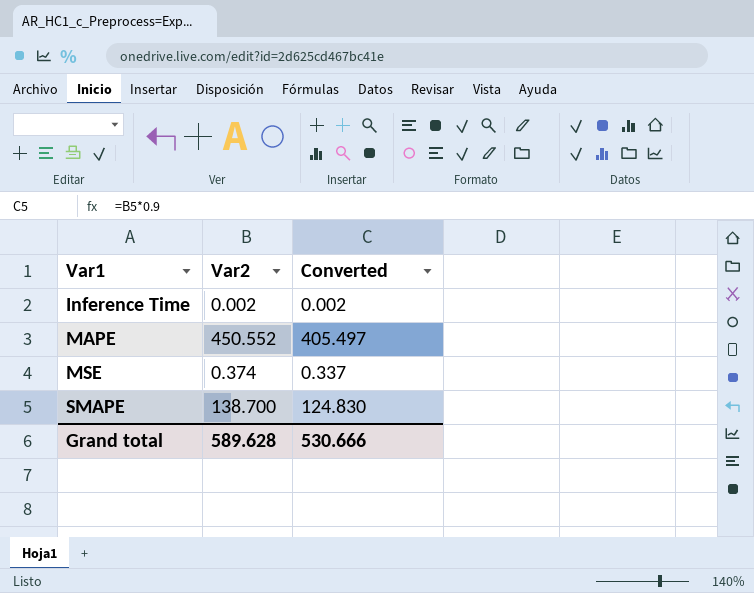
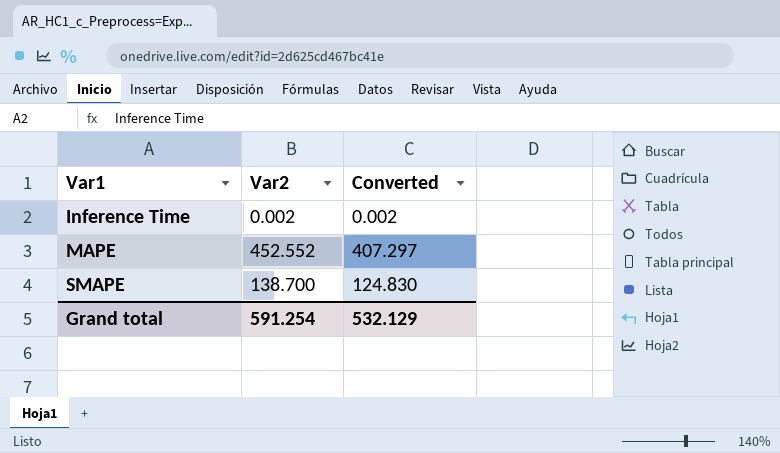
row MSE: 0.374 | 0.337 -> none
MAPE | Var2: 450.552 -> 452.552
MAPE | Converted: 405.497 -> 407.297
Grand total | Var2: 589.628 -> 591.254
Grand total | Converted: 530.666 -> 532.129

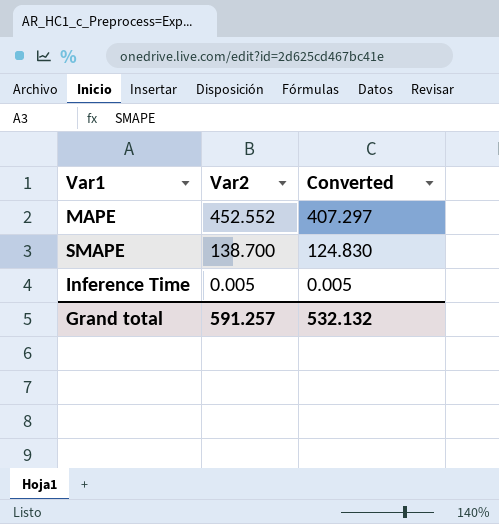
row order: Var1 ascending -> Var2 descending
Inference Time | Var2: 0.002 -> 0.005
Inference Time | Converted: 0.002 -> 0.005
Grand total | Var2: 591.254 -> 591.257
Grand total | Converted: 532.129 -> 532.132

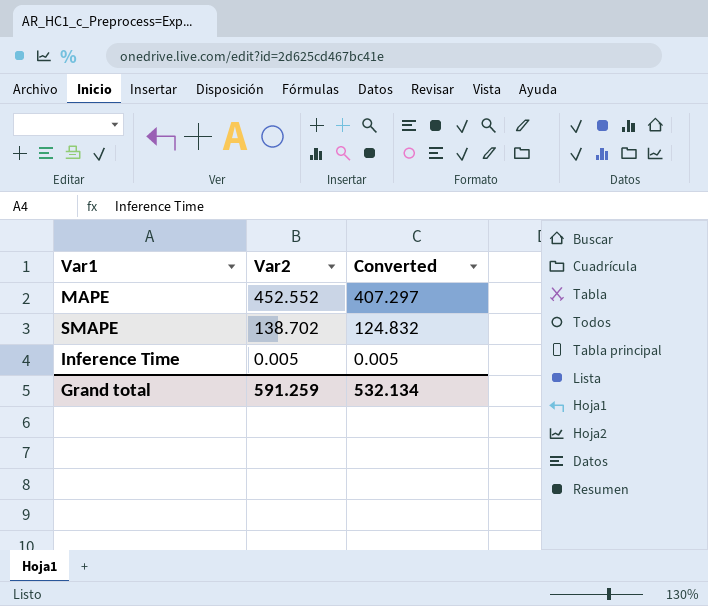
SMAPE | Var2: 138.700 -> 138.702
SMAPE | Converted: 124.830 -> 124.832
Grand total | Var2: 591.257 -> 591.259
Grand total | Converted: 532.132 -> 532.134

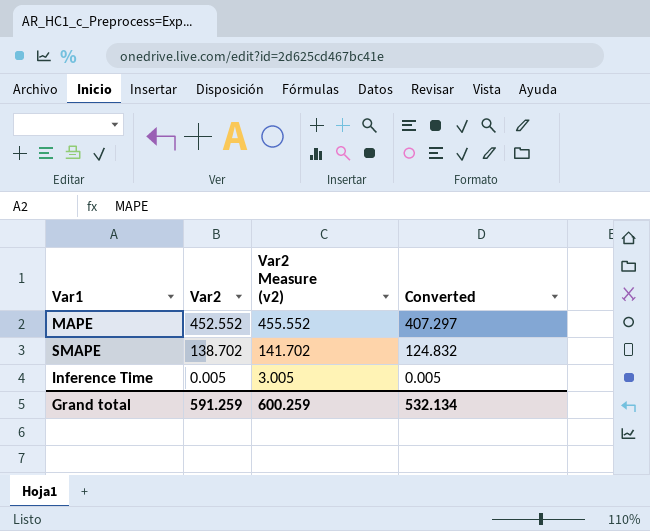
column Var2 Measure (v2) | formula: none -> [Var2] + 3

